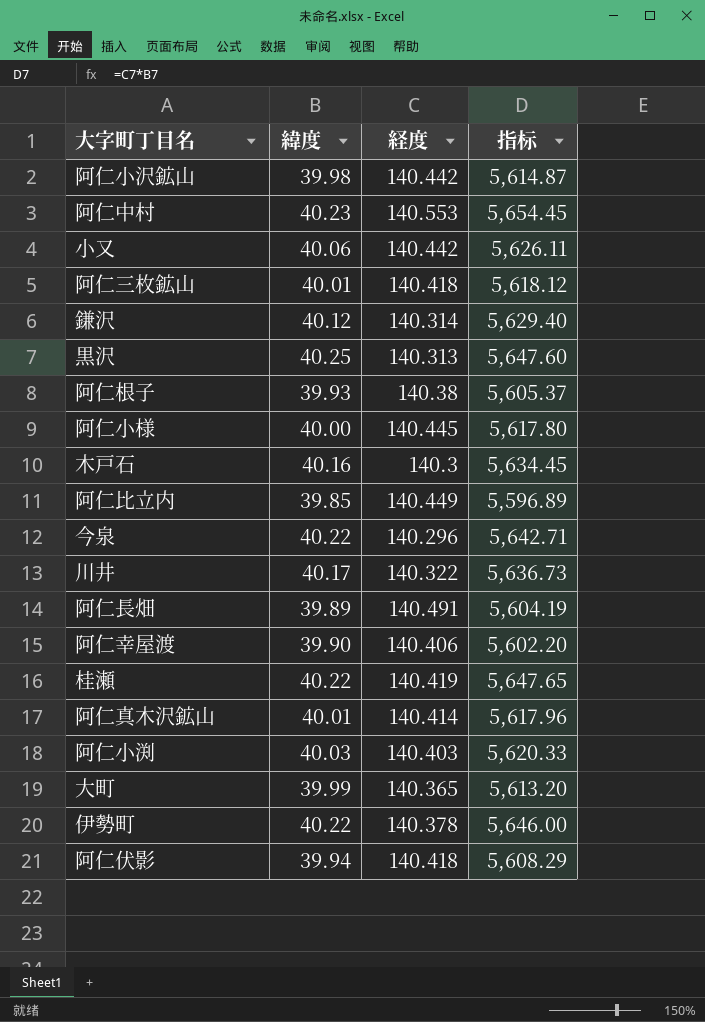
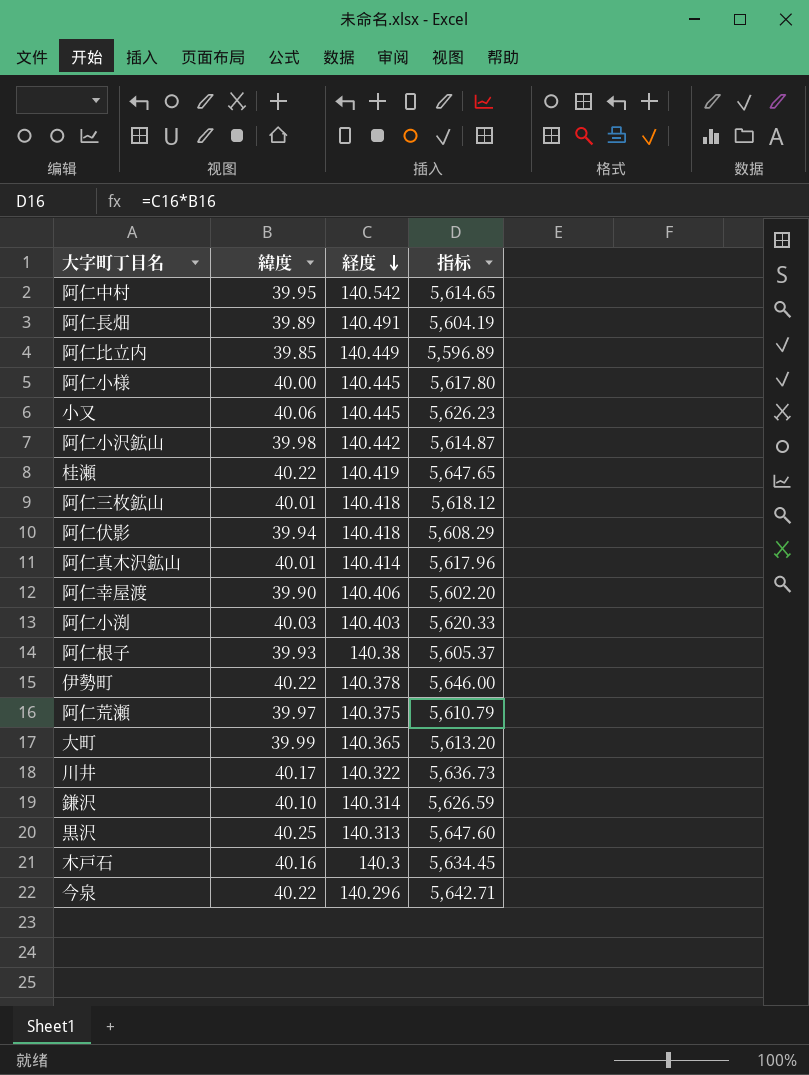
row order: none -> 経度 descending
阿仁中村 | 緯度: 40.23 -> 39.95
阿仁中村 | 経度: 140.553 -> 140.542
阿仁中村 | 指标: 5,654.45 -> 5,614.65
小又 | 経度: 140.442 -> 140.445
小又 | 指标: 5,626.11 -> 5,626.23
row 阿仁荒瀬: none -> 39.97 | 140.375 | 5,610.79
鎌沢 | 緯度: 40.12 -> 40.10
鎌沢 | 指标: 5,629.40 -> 5,626.59

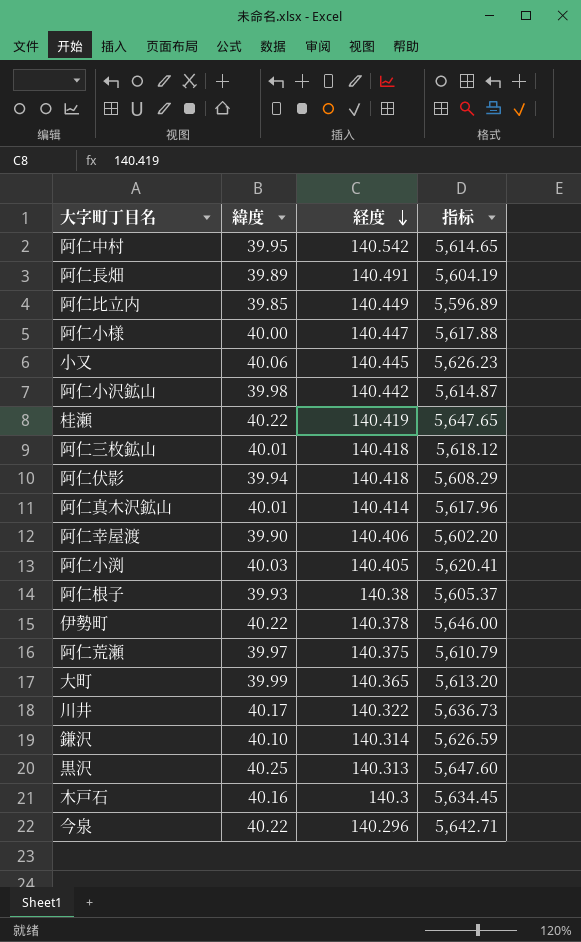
阿仁小様 | 経度: 140.445 -> 140.447
阿仁小様 | 指标: 5,617.80 -> 5,617.88
阿仁小渕 | 経度: 140.403 -> 140.405
阿仁小渕 | 指标: 5,620.33 -> 5,620.41

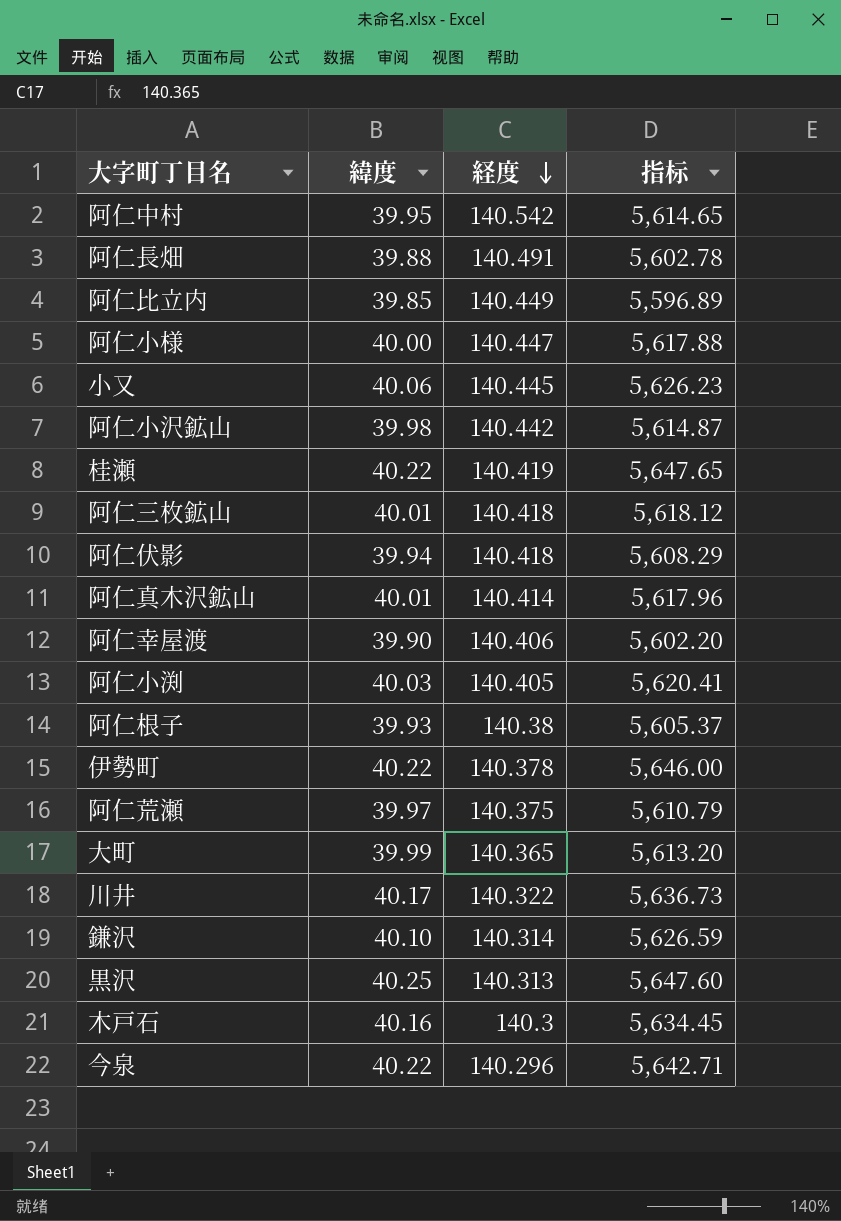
阿仁長畑 | 緯度: 39.89 -> 39.88
阿仁長畑 | 指标: 5,604.19 -> 5,602.78

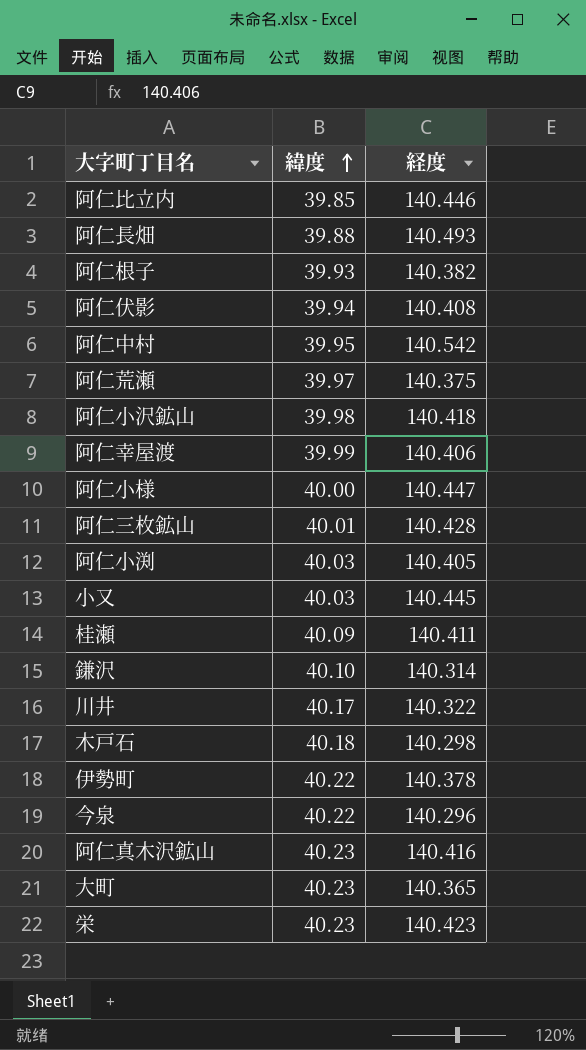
row order: 経度 descending -> 緯度 ascending
column 指标 | formula: [緯度] * [経度] -> none
row 黒沢: 40.25 | 140.313 | 5,647.60 -> none
阿仁比立内 | 経度: 140.449 -> 140.446
阿仁長畑 | 経度: 140.491 -> 140.493
阿仁根子 | 経度: 140.38 -> 140.382
阿仁伏影 | 経度: 140.418 -> 140.408
阿仁小沢鉱山 | 経度: 140.442 -> 140.418
阿仁幸屋渡 | 緯度: 39.90 -> 39.99
阿仁三枚鉱山 | 経度: 140.418 -> 140.428
小又 | 緯度: 40.06 -> 40.03
桂瀬 | 緯度: 40.22 -> 40.09
桂瀬 | 経度: 140.419 -> 140.411
木戸石 | 緯度: 40.16 -> 40.18
木戸石 | 経度: 140.3 -> 140.298
阿仁真木沢鉱山 | 緯度: 40.01 -> 40.23
阿仁真木沢鉱山 | 経度: 140.414 -> 140.416
大町 | 緯度: 39.99 -> 40.23
row 栄: none -> 40.23 | 140.423

